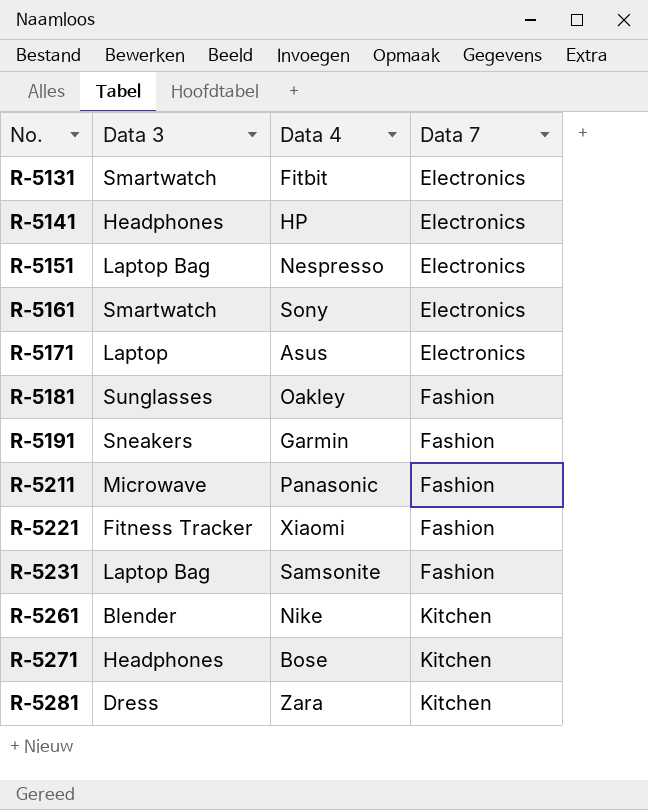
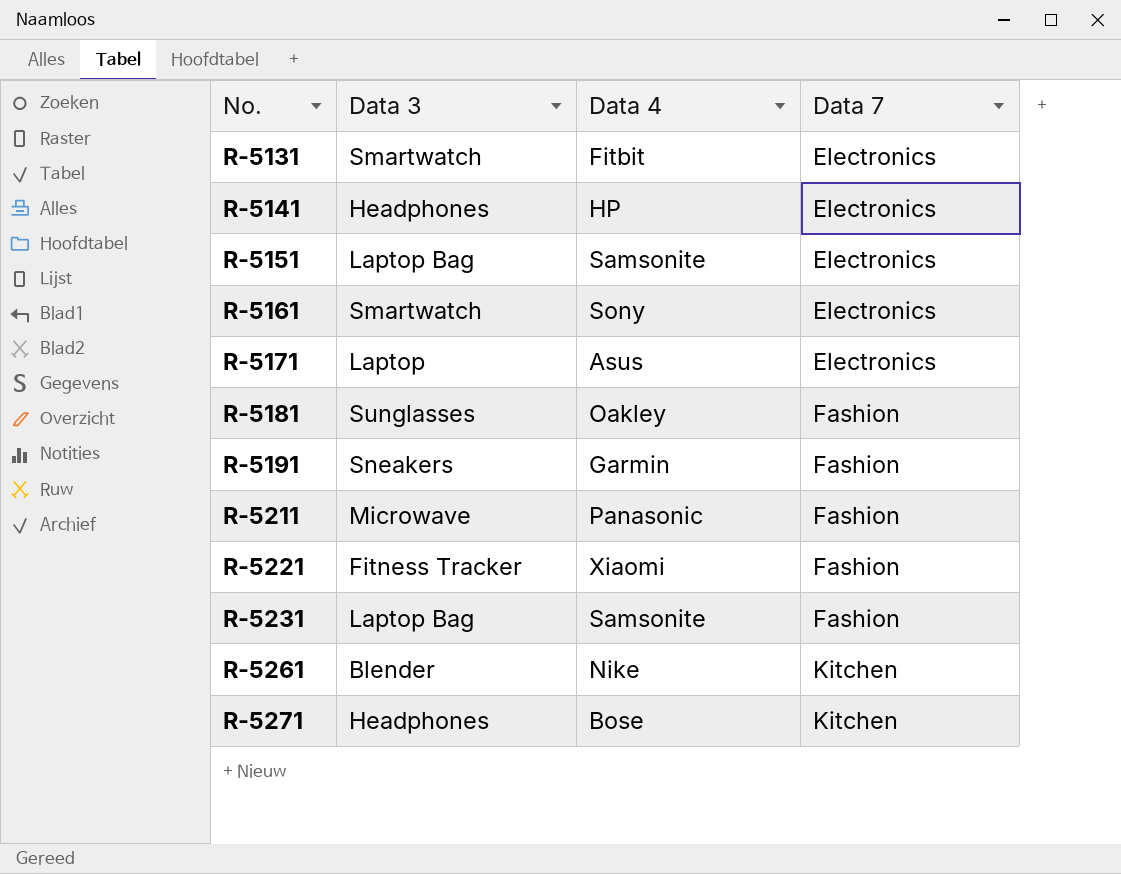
row R-5281: Dress | Zara | Kitchen -> none
R-5151 | Data 4: Nespresso -> Samsonite

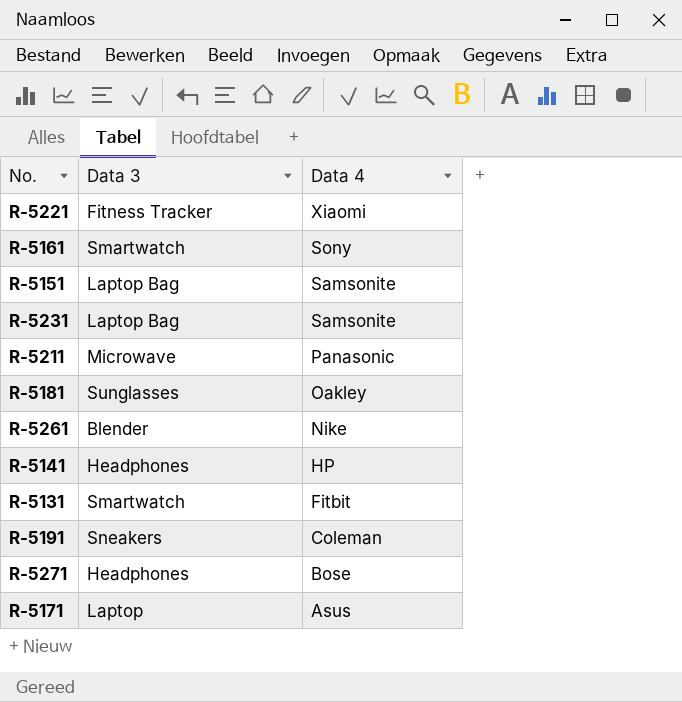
row order: No. ascending -> Data 4 descending
column Data 7 | position: 4 -> none
R-5191 | Data 4: Garmin -> Coleman

